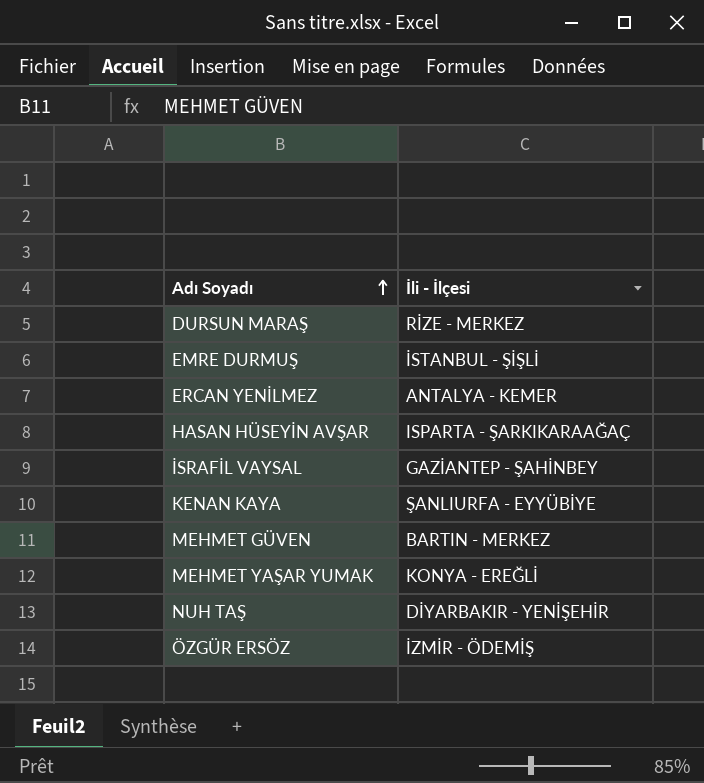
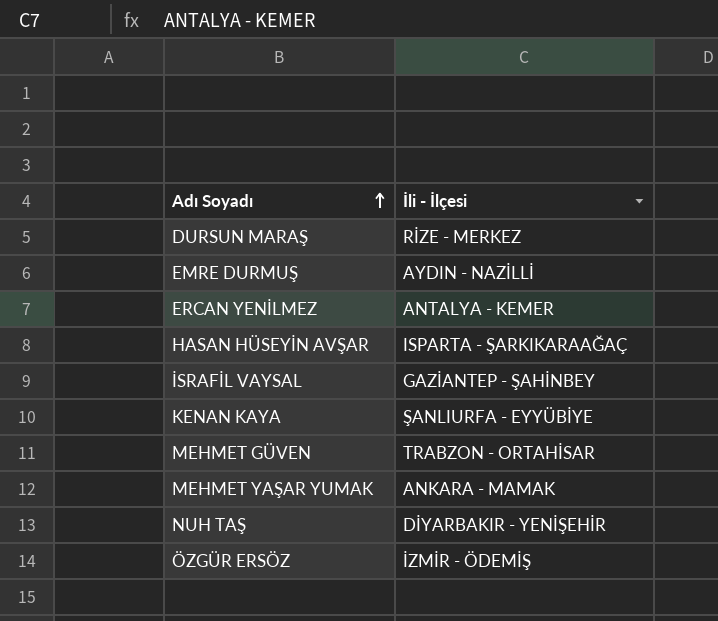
EMRE DURMUŞ | İli - İlçesi: İSTANBUL - ŞİŞLİ -> AYDIN - NAZİLLİ
MEHMET GÜVEN | İli - İlçesi: BARTIN - MERKEZ -> TRABZON - ORTAHİSAR
MEHMET YAŞAR YUMAK | İli - İlçesi: KONYA - EREĞLİ -> ANKARA - MAMAK

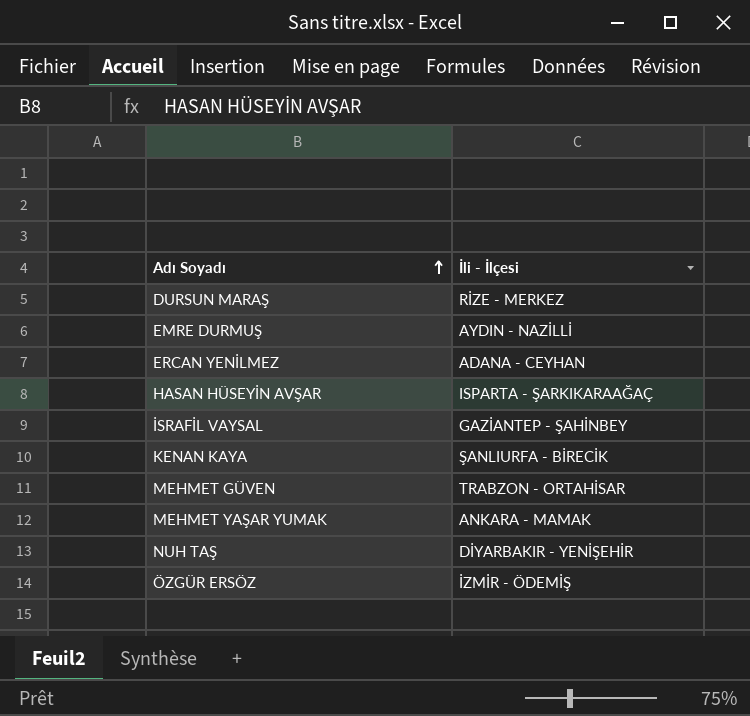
ERCAN YENİLMEZ | İli - İlçesi: ANTALYA - KEMER -> ADANA - CEYHAN
KENAN KAYA | İli - İlçesi: ŞANLIURFA - EYYÜBİYE -> ŞANLIURFA - BİRECİK

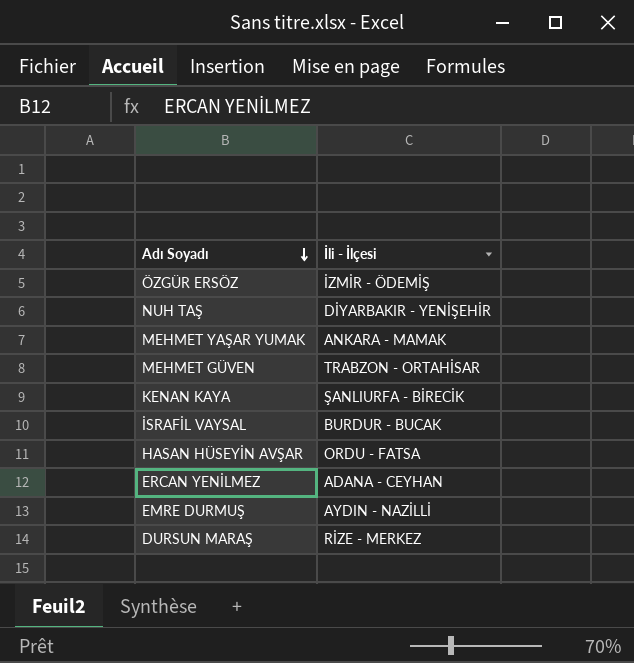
row order: Adı Soyadı ascending -> Adı Soyadı descending
İSRAFİL VAYSAL | İli - İlçesi: GAZİANTEP - ŞAHİNBEY -> BURDUR - BUCAK
HASAN HÜSEYİN AVŞAR | İli - İlçesi: ISPARTA - ŞARKIKARAAĞAÇ -> ORDU - FATSA

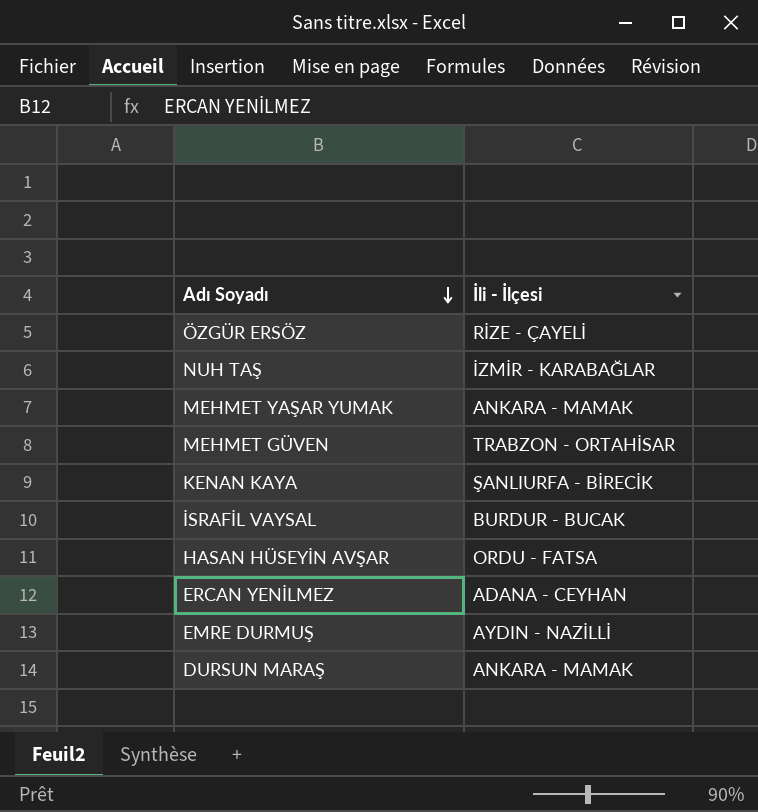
ÖZGÜR ERSÖZ | İli - İlçesi: İZMİR - ÖDEMİŞ -> RİZE - ÇAYELİ
NUH TAŞ | İli - İlçesi: DİYARBAKIR - YENİŞEHİR -> İZMİR - KARABAĞLAR
DURSUN MARAŞ | İli - İlçesi: RİZE - MERKEZ -> ANKARA - MAMAK

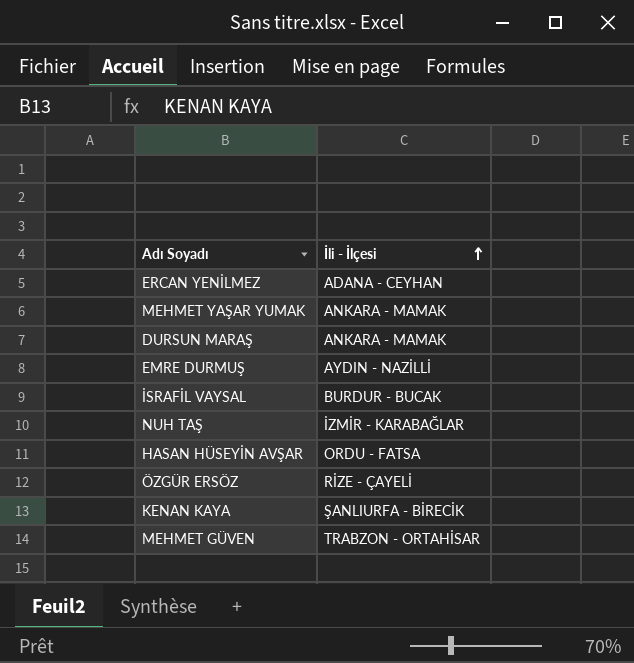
row order: Adı Soyadı descending -> İli - İlçesi ascending

